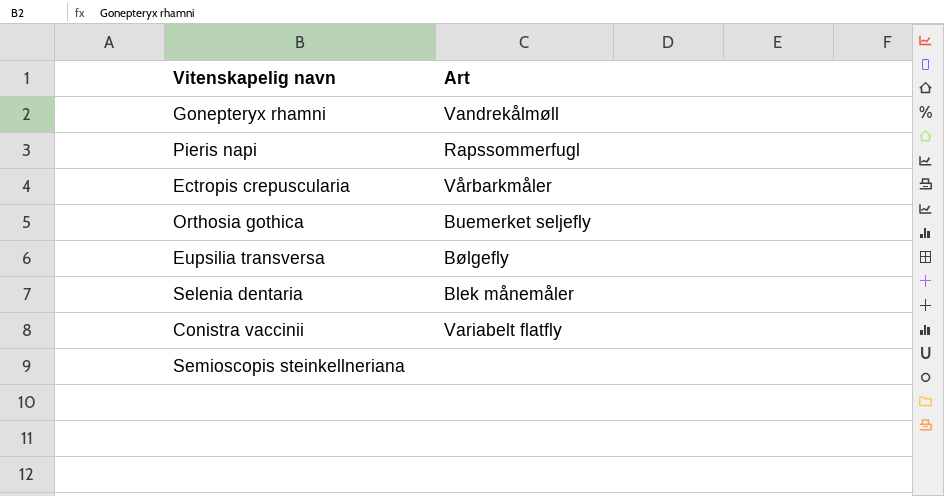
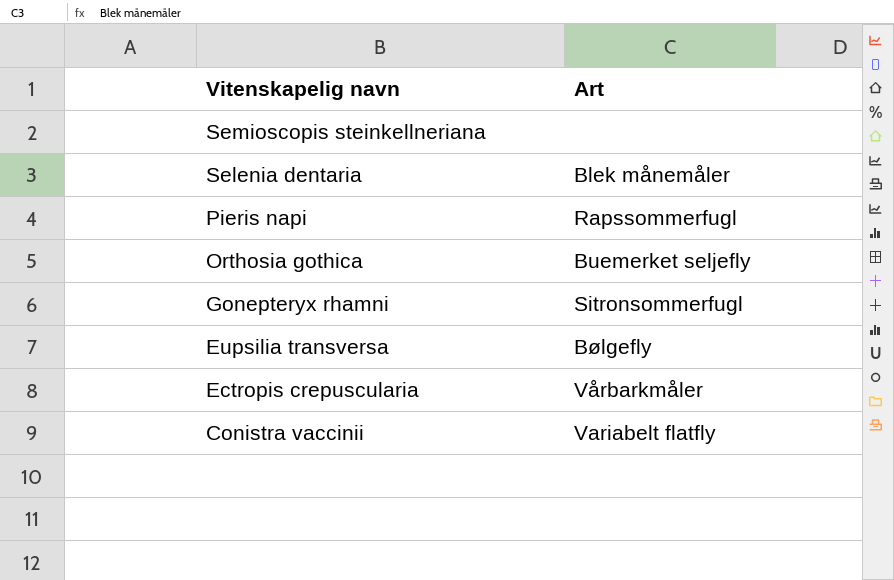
row order: none -> Vitenskapelig navn descending
Gonepteryx rhamni | Art: Vandrekålmøll -> Sitronsommerfugl

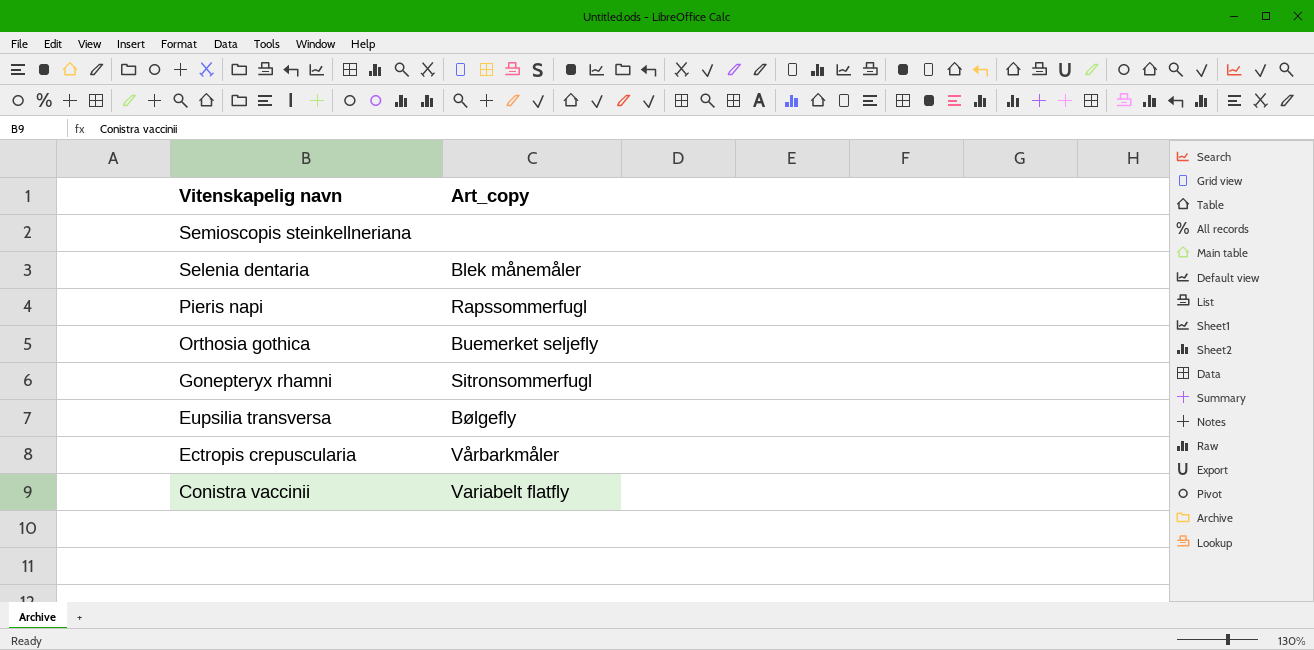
column name: Art -> Art_copy

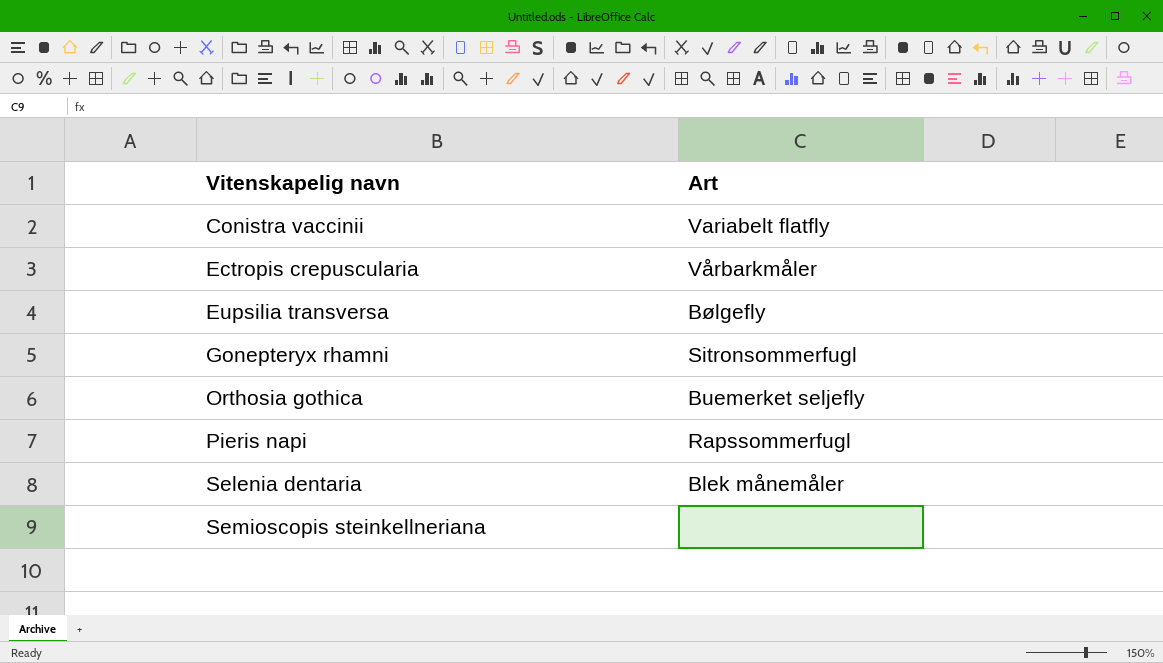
row order: Vitenskapelig navn descending -> Vitenskapelig navn ascending
column name: Art_copy -> Art

